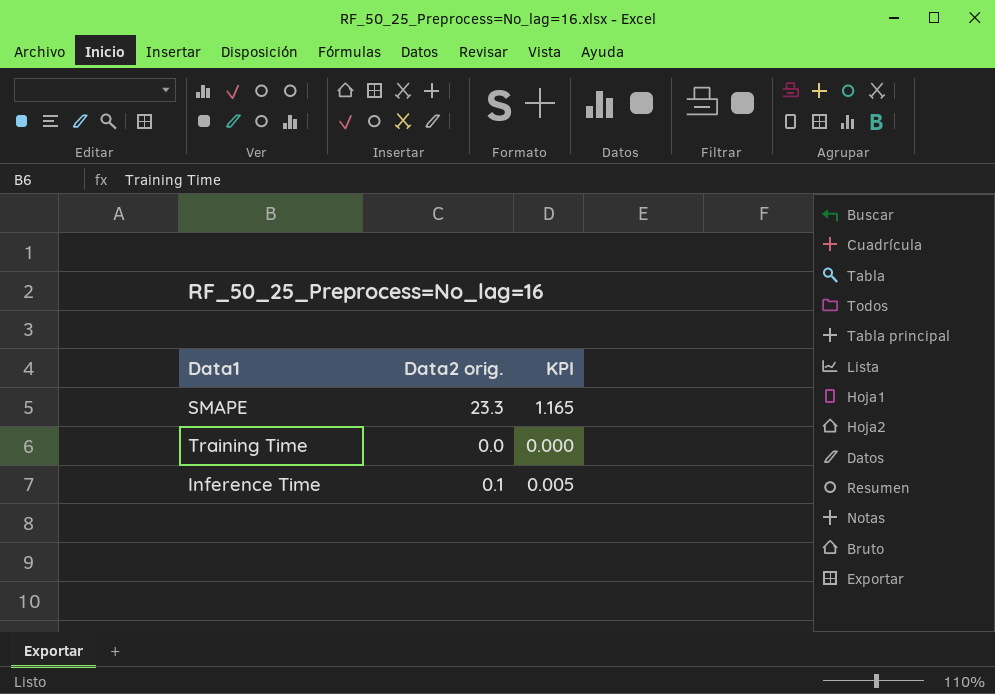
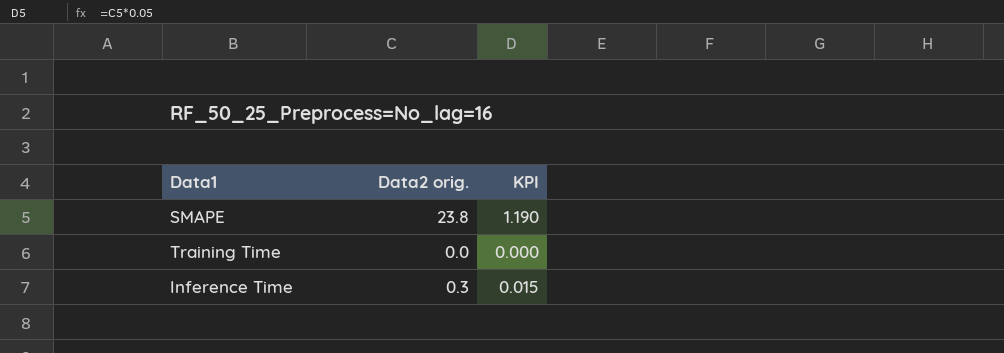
SMAPE | Data2 orig.: 23.3 -> 23.8
SMAPE | KPI: 1.165 -> 1.190
Inference Time | Data2 orig.: 0.1 -> 0.3
Inference Time | KPI: 0.005 -> 0.015

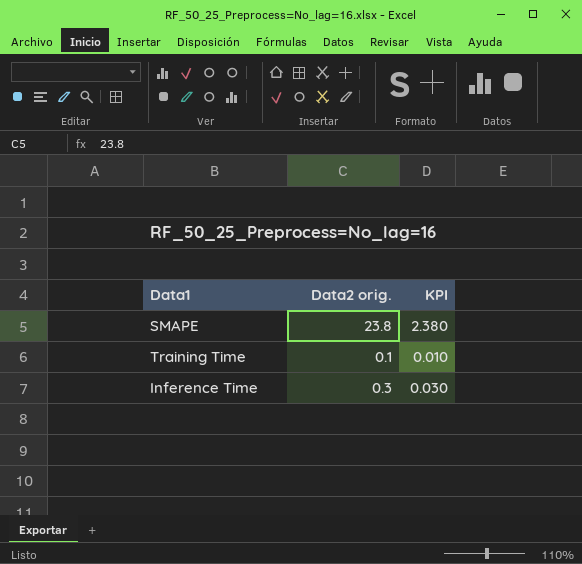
column KPI | formula: [Data2 orig.] * 0.05 -> [Data2 orig.] * 0.1
Training Time | Data2 orig.: 0.0 -> 0.1

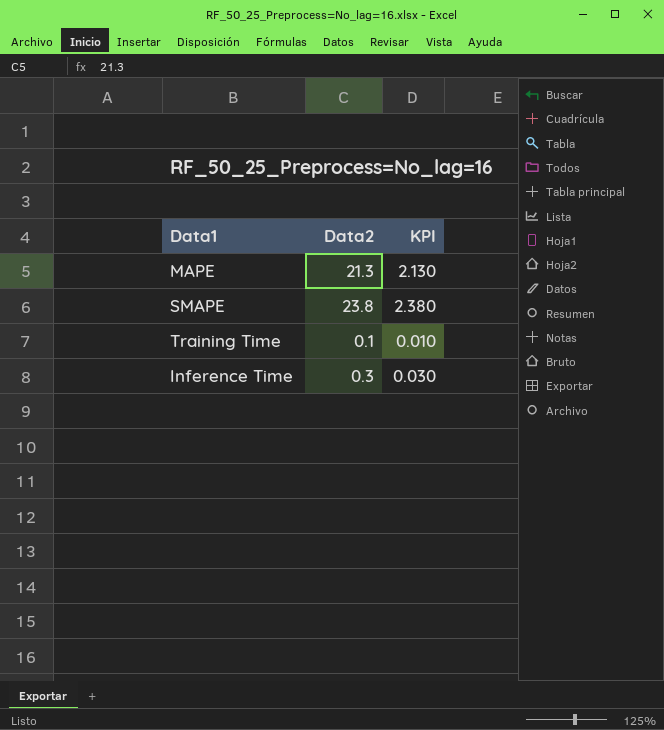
column name: Data2 orig. -> Data2
row MAPE: none -> 21.3 | 2.130

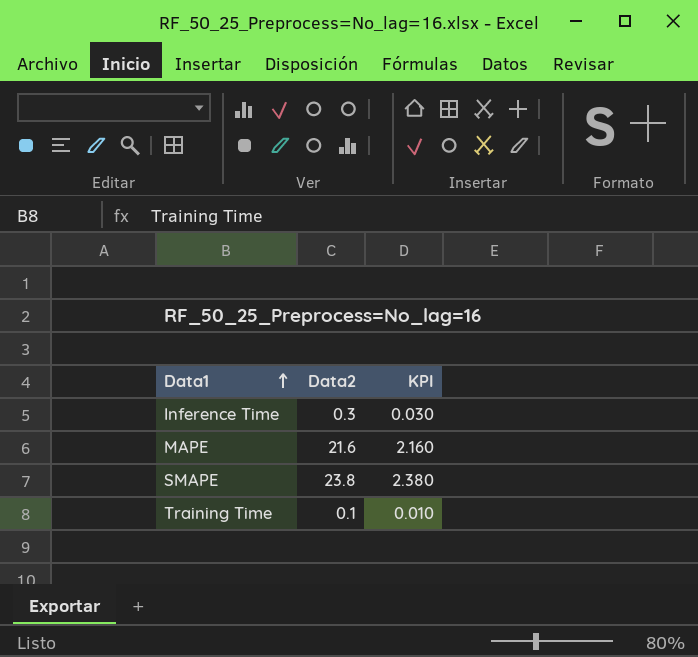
row order: none -> Data1 ascending
MAPE | Data2: 21.3 -> 21.6
MAPE | KPI: 2.130 -> 2.160

